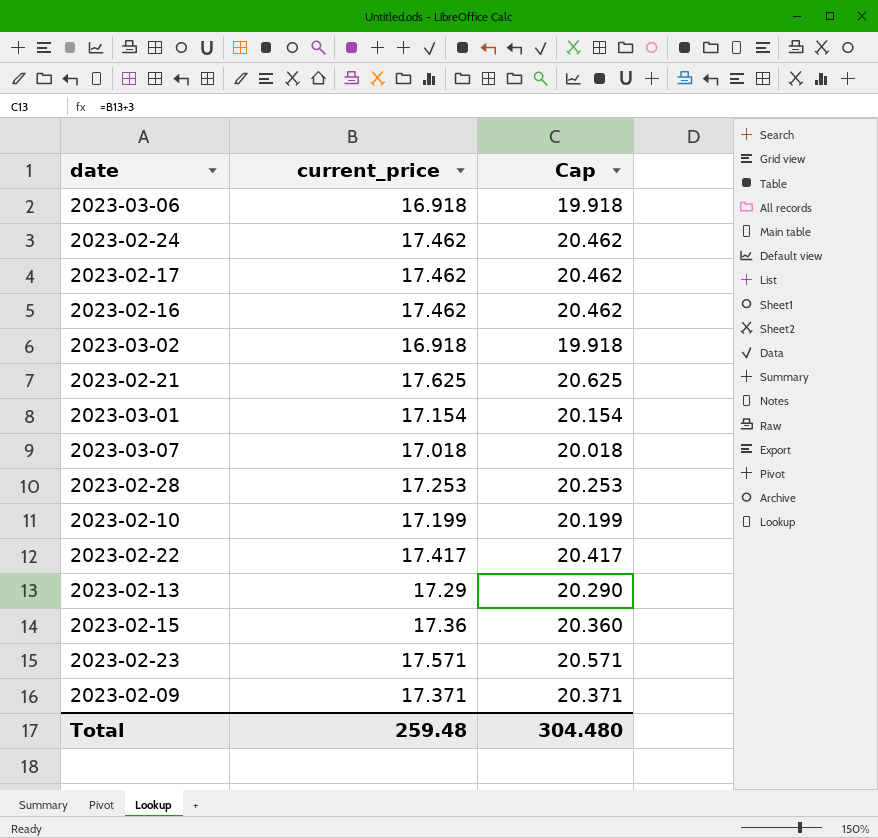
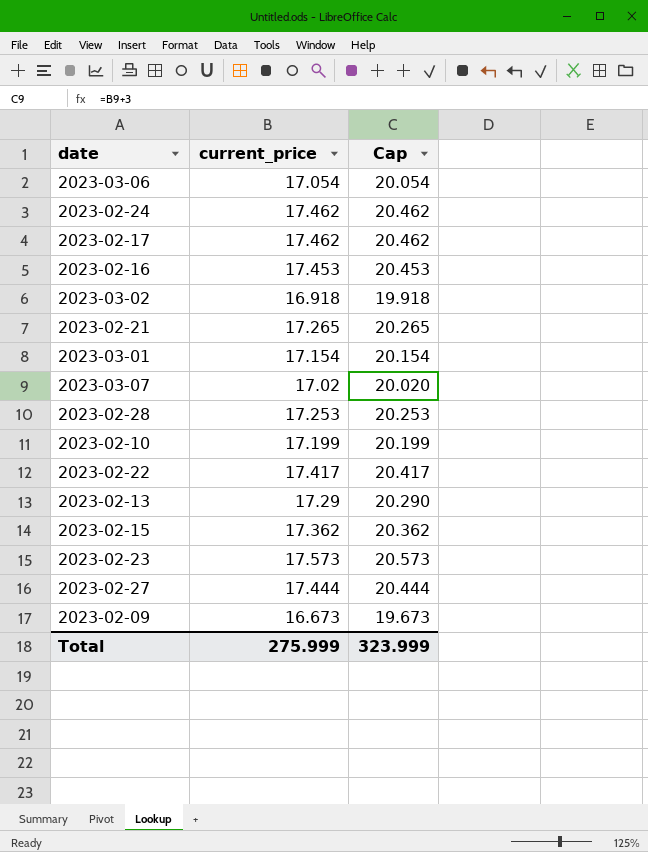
2023-03-06 | current_price: 16.918 -> 17.054
2023-03-06 | Cap: 19.918 -> 20.054
2023-02-16 | current_price: 17.462 -> 17.453
2023-02-16 | Cap: 20.462 -> 20.453
2023-02-21 | current_price: 17.625 -> 17.265
2023-02-21 | Cap: 20.625 -> 20.265
2023-03-07 | current_price: 17.018 -> 17.02
2023-03-07 | Cap: 20.018 -> 20.020
2023-02-15 | current_price: 17.36 -> 17.362
2023-02-15 | Cap: 20.360 -> 20.362
2023-02-23 | current_price: 17.571 -> 17.573
2023-02-23 | Cap: 20.571 -> 20.573
row 2023-02-27: none -> 17.444 | 20.444
2023-02-09 | current_price: 17.371 -> 16.673
2023-02-09 | Cap: 20.371 -> 19.673
Total | current_price: 259.48 -> 275.999
Total | Cap: 304.480 -> 323.999

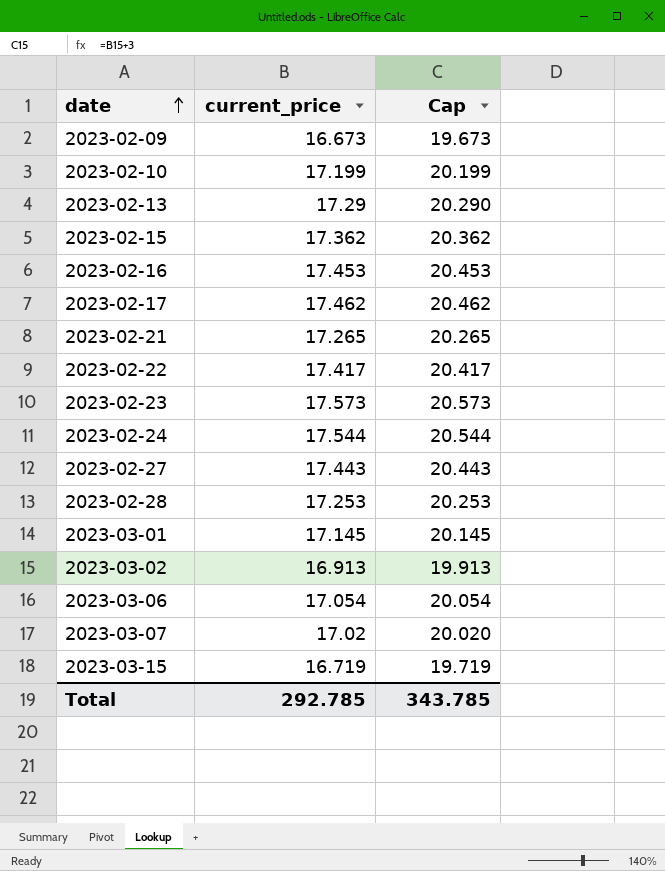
row order: none -> date ascending
2023-02-24 | current_price: 17.462 -> 17.544
2023-02-24 | Cap: 20.462 -> 20.544
2023-02-27 | current_price: 17.444 -> 17.443
2023-02-27 | Cap: 20.444 -> 20.443
2023-03-01 | current_price: 17.154 -> 17.145
2023-03-01 | Cap: 20.154 -> 20.145
2023-03-02 | current_price: 16.918 -> 16.913
2023-03-02 | Cap: 19.918 -> 19.913
row 2023-03-15: none -> 16.719 | 19.719
Total | current_price: 275.999 -> 292.785
Total | Cap: 323.999 -> 343.785

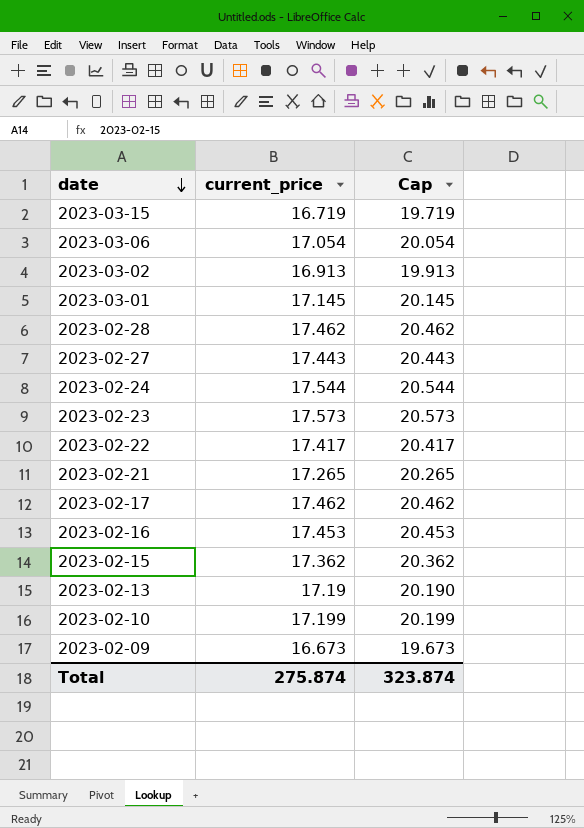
row order: date ascending -> date descending
row 2023-03-07: 17.02 | 20.020 -> none
2023-02-28 | current_price: 17.253 -> 17.462
2023-02-28 | Cap: 20.253 -> 20.462
2023-02-13 | current_price: 17.29 -> 17.19
2023-02-13 | Cap: 20.290 -> 20.190
Total | current_price: 292.785 -> 275.874
Total | Cap: 343.785 -> 323.874

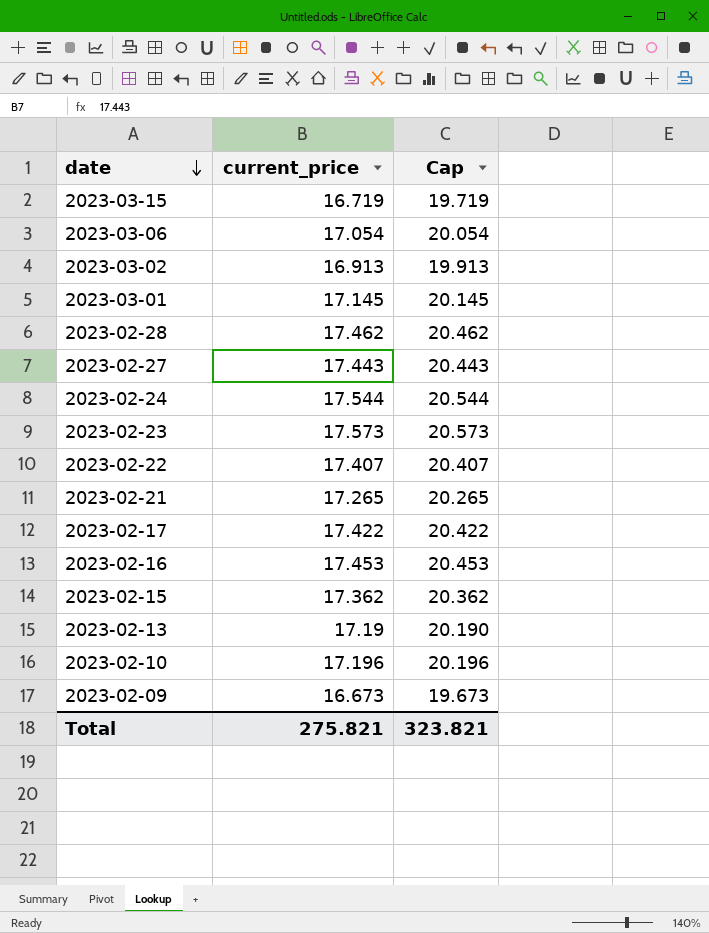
2023-02-22 | current_price: 17.417 -> 17.407
2023-02-22 | Cap: 20.417 -> 20.407
2023-02-17 | current_price: 17.462 -> 17.422
2023-02-17 | Cap: 20.462 -> 20.422
2023-02-10 | current_price: 17.199 -> 17.196
2023-02-10 | Cap: 20.199 -> 20.196
Total | current_price: 275.874 -> 275.821
Total | Cap: 323.874 -> 323.821

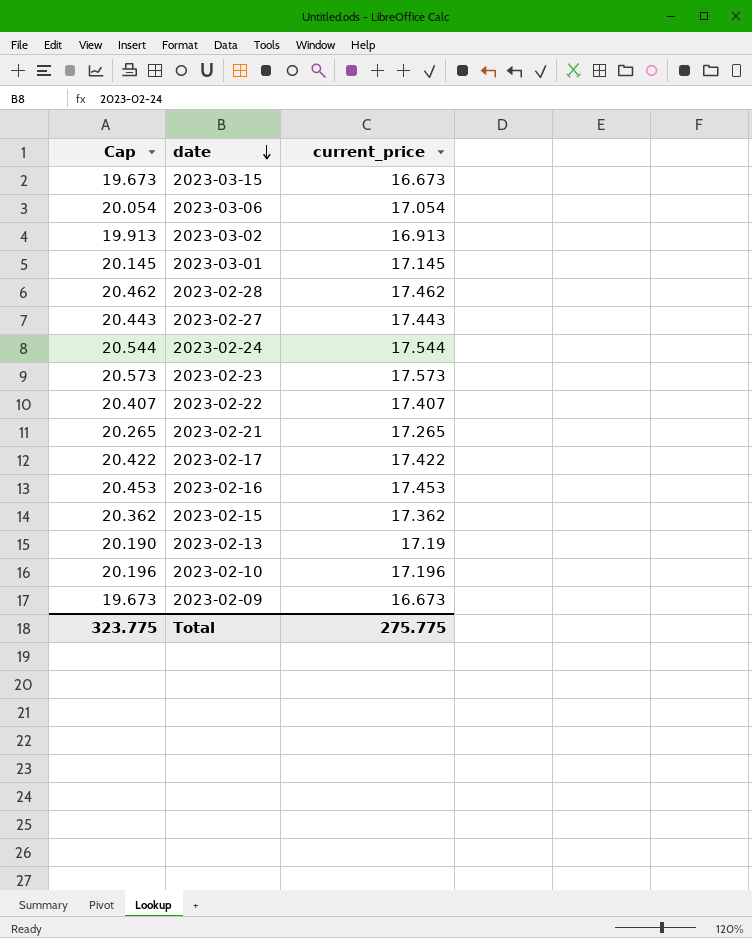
column Cap | position: 3 -> 1
2023-03-15 | Cap: 19.719 -> 19.673
2023-03-15 | current_price: 16.719 -> 16.673
Total | Cap: 323.821 -> 323.775
Total | current_price: 275.821 -> 275.775

